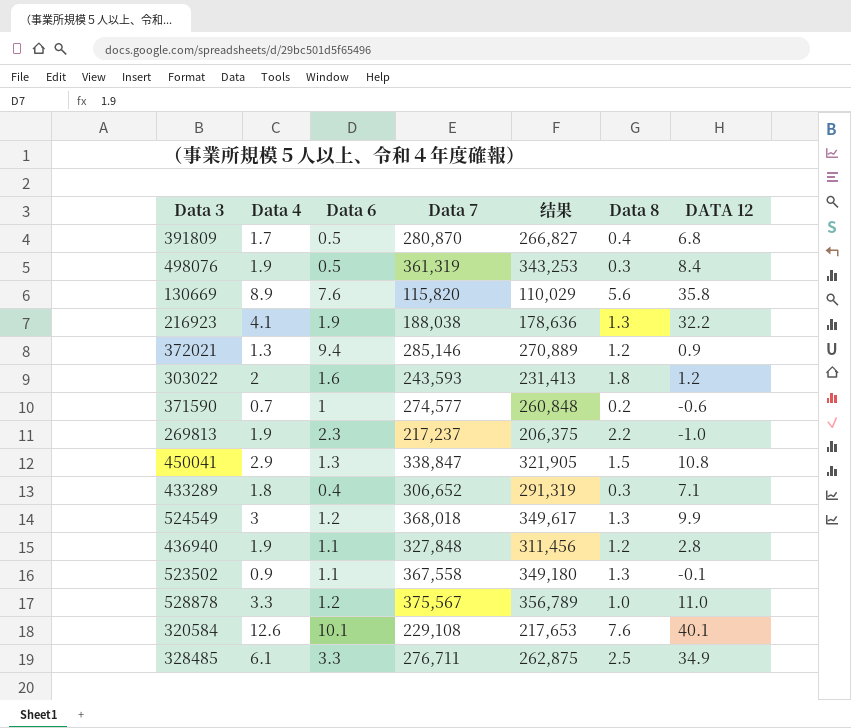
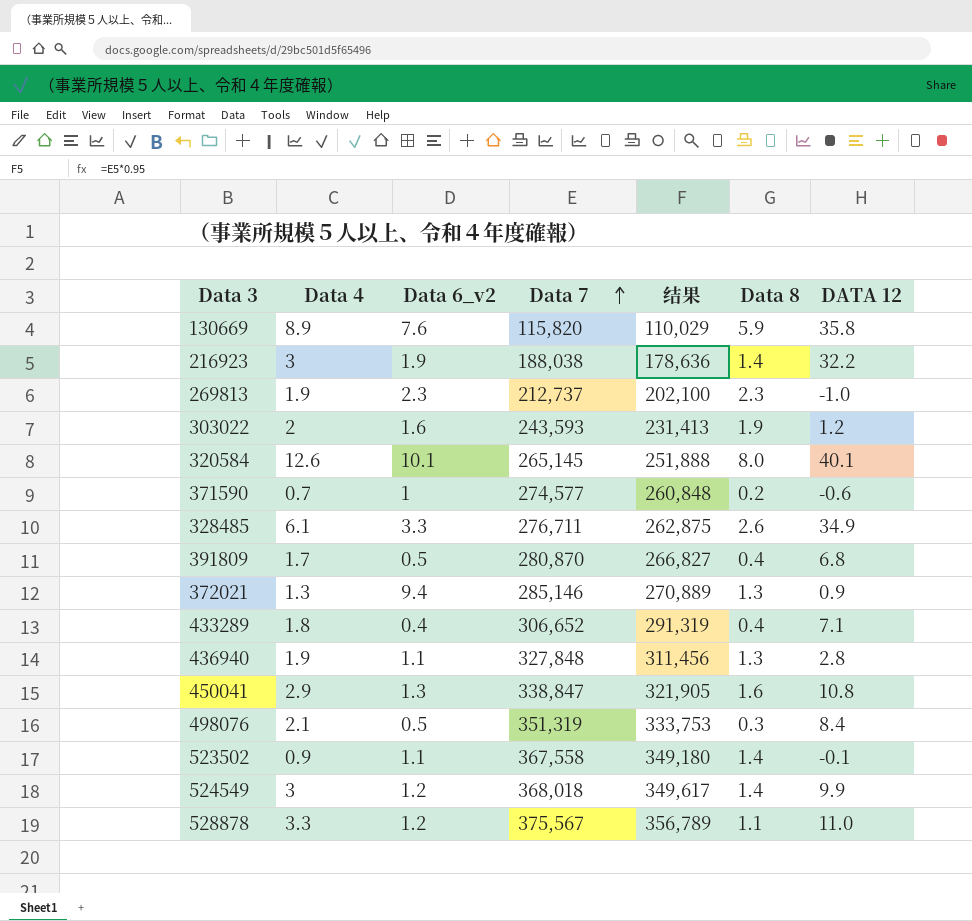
row order: none -> Data 7 ascending
column name: Data 6 -> Data 6_v2
130669 | Data 8: 5.6 -> 5.9
216923 | Data 4: 4.1 -> 3
216923 | Data 8: 1.3 -> 1.4
269813 | Data 7: 217,237 -> 212,737
269813 | 结果: 206,375 -> 202,100
269813 | Data 8: 2.2 -> 2.3
303022 | Data 8: 1.8 -> 1.9
320584 | Data 7: 229,108 -> 265,145
320584 | 结果: 217,653 -> 251,888
320584 | Data 8: 7.6 -> 8.0
328485 | Data 8: 2.5 -> 2.6
372021 | Data 8: 1.2 -> 1.3
433289 | Data 8: 0.3 -> 0.4
436940 | Data 8: 1.2 -> 1.3
450041 | Data 8: 1.5 -> 1.6
498076 | Data 4: 1.9 -> 2.1
498076 | Data 7: 361,319 -> 351,319
498076 | 结果: 343,253 -> 333,753
523502 | Data 8: 1.3 -> 1.4
524549 | Data 8: 1.3 -> 1.4
528878 | Data 8: 1.0 -> 1.1

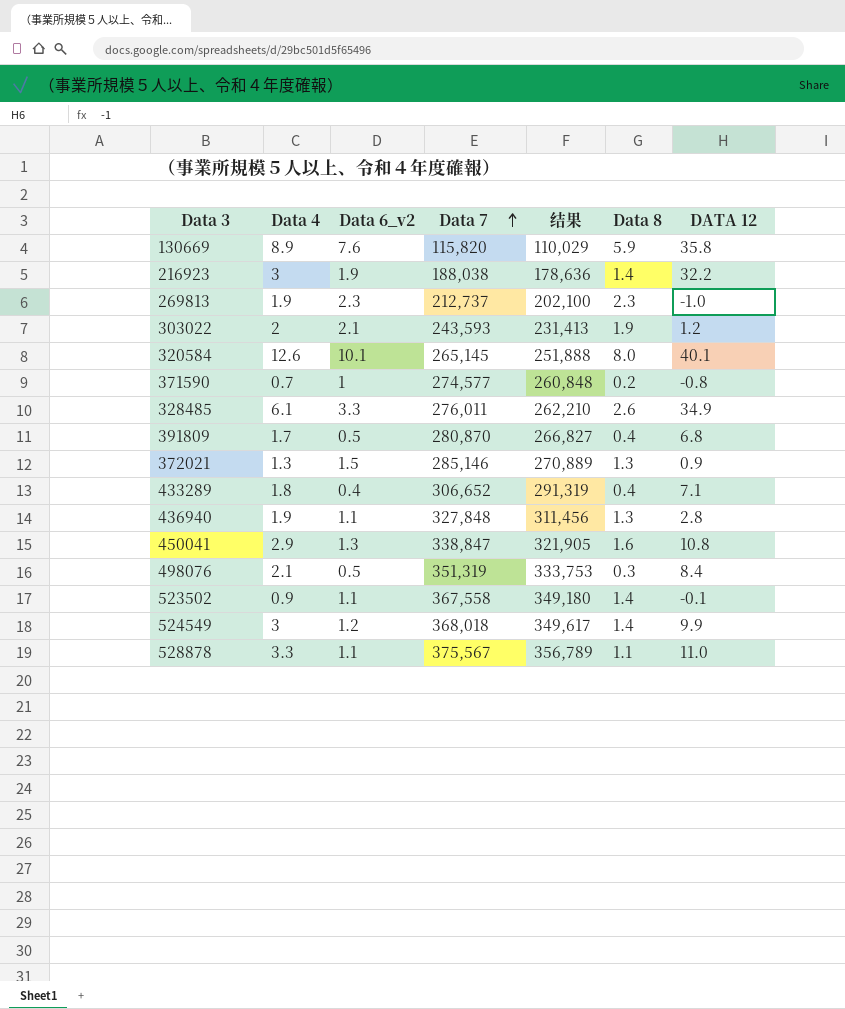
303022 | Data 6_v2: 1.6 -> 2.1
371590 | DATA 12: -0.6 -> -0.8
328485 | Data 7: 276,711 -> 276,011
328485 | 结果: 262,875 -> 262,210
372021 | Data 6_v2: 9.4 -> 1.5
528878 | Data 6_v2: 1.2 -> 1.1

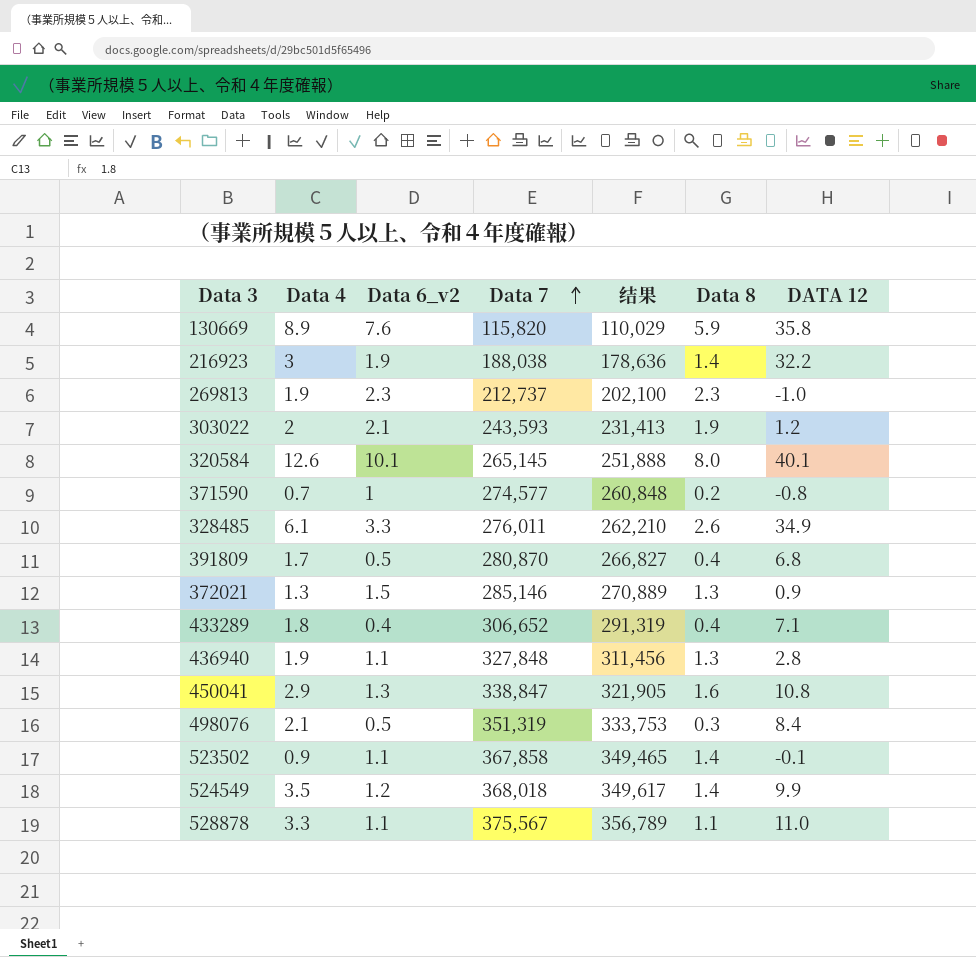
523502 | Data 7: 367,558 -> 367,858
523502 | 结果: 349,180 -> 349,465
524549 | Data 4: 3 -> 3.5

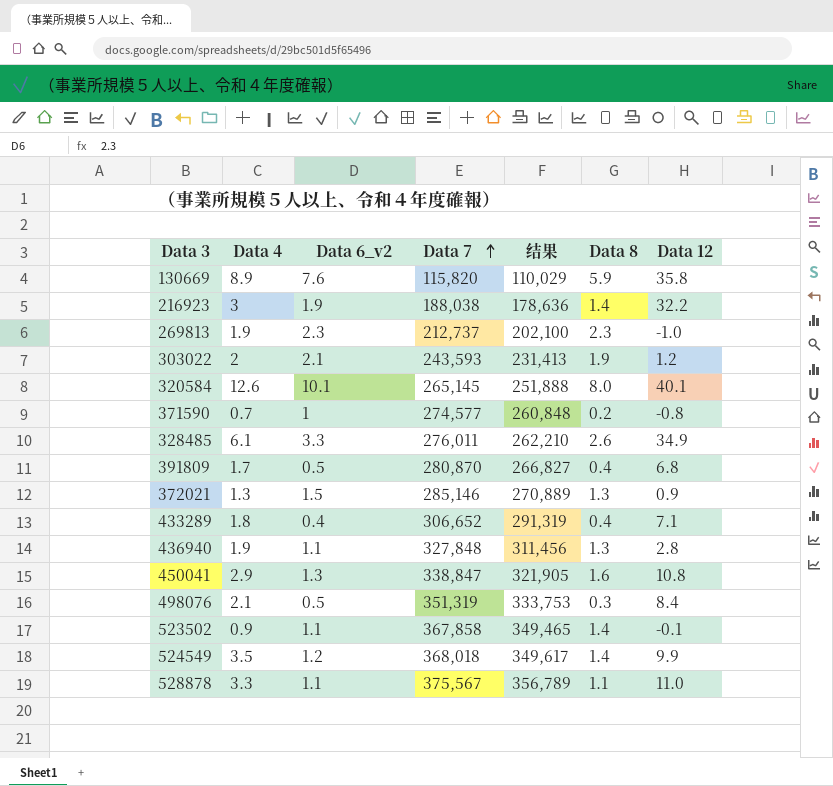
column name: DATA 12 -> Data 12

